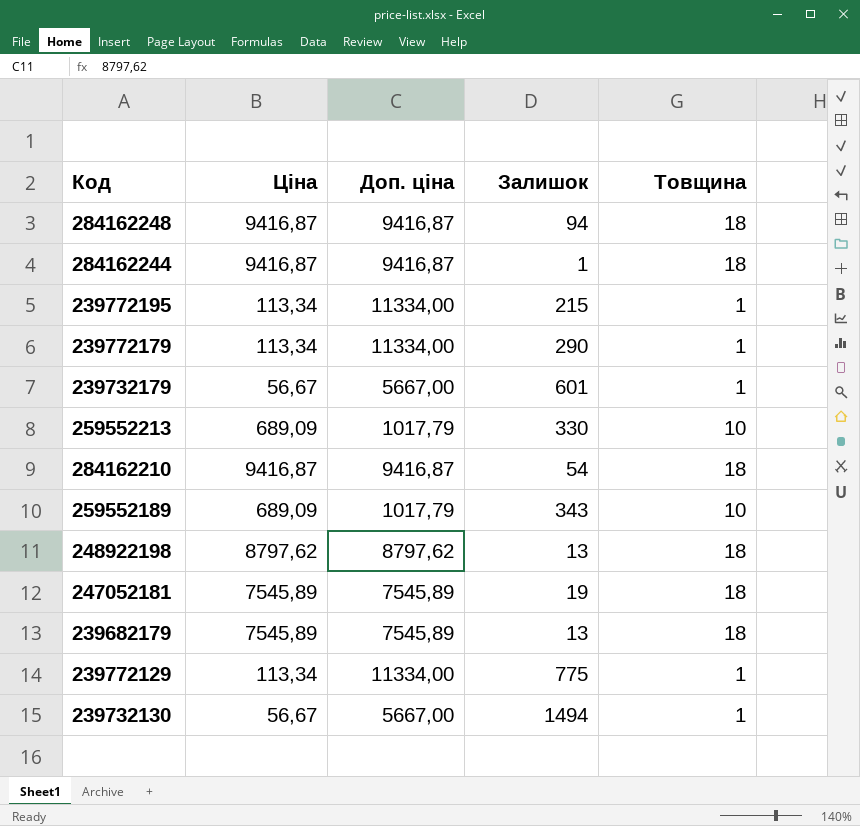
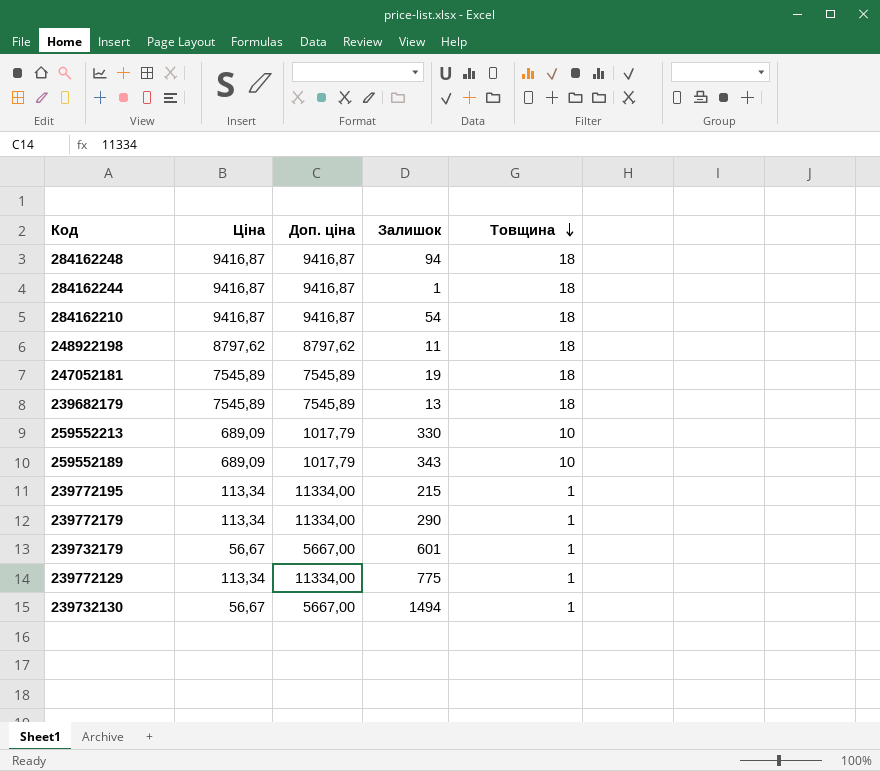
row order: none -> Товщина descending
248922198 | Залишок: 13 -> 11

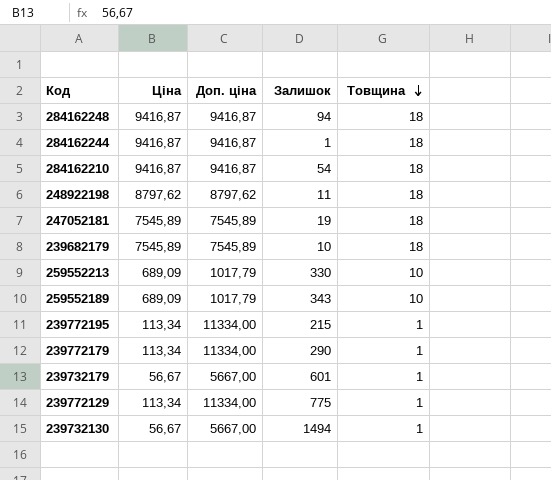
239682179 | Залишок: 13 -> 10

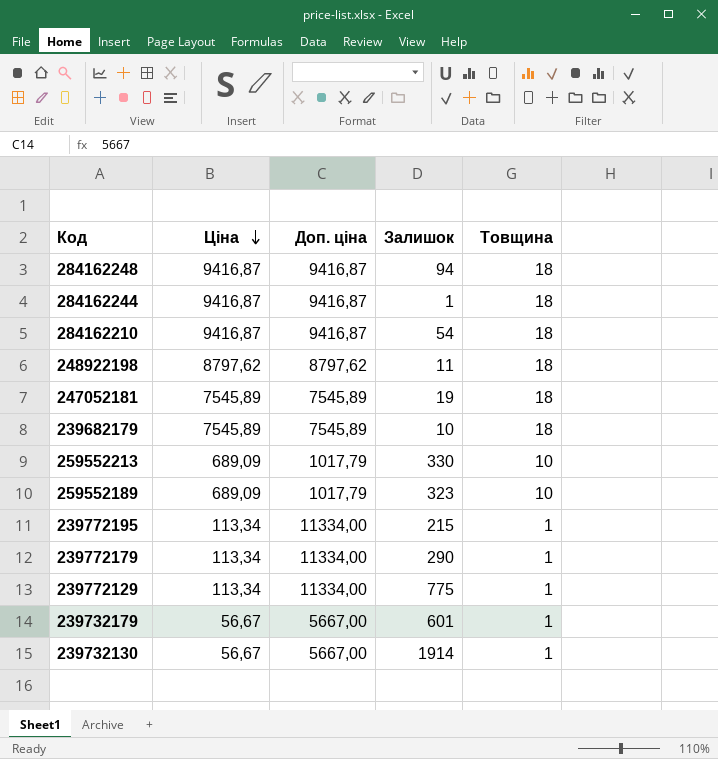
row order: Товщина descending -> Ціна descending
259552189 | Залишок: 343 -> 323
239732130 | Залишок: 1494 -> 1914

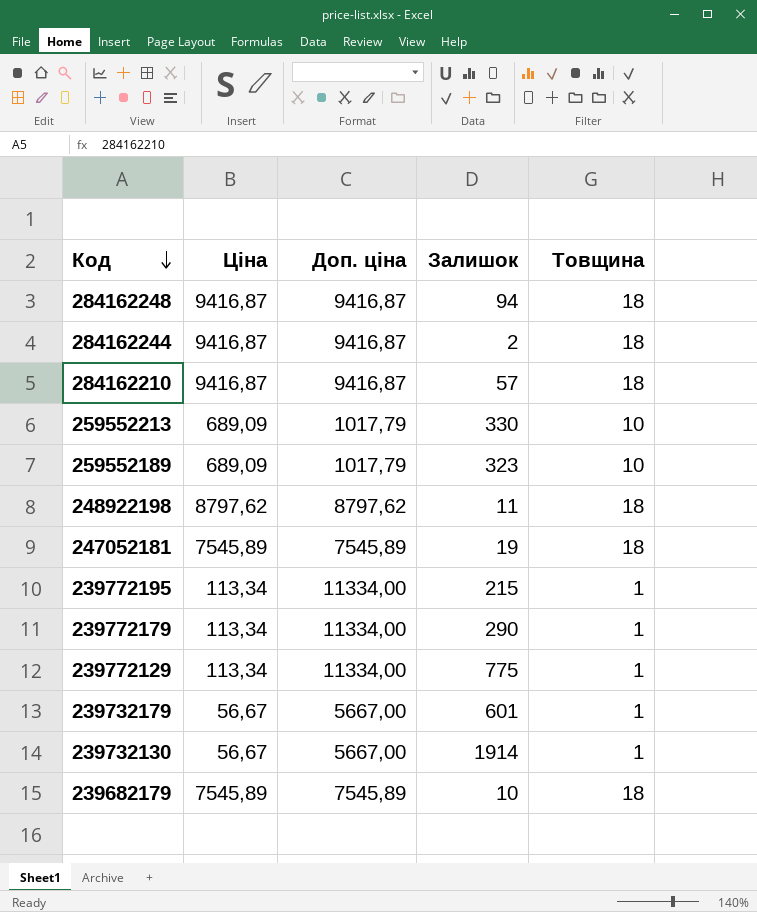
row order: Ціна descending -> Код descending
284162244 | Залишок: 1 -> 2
284162210 | Залишок: 54 -> 57

